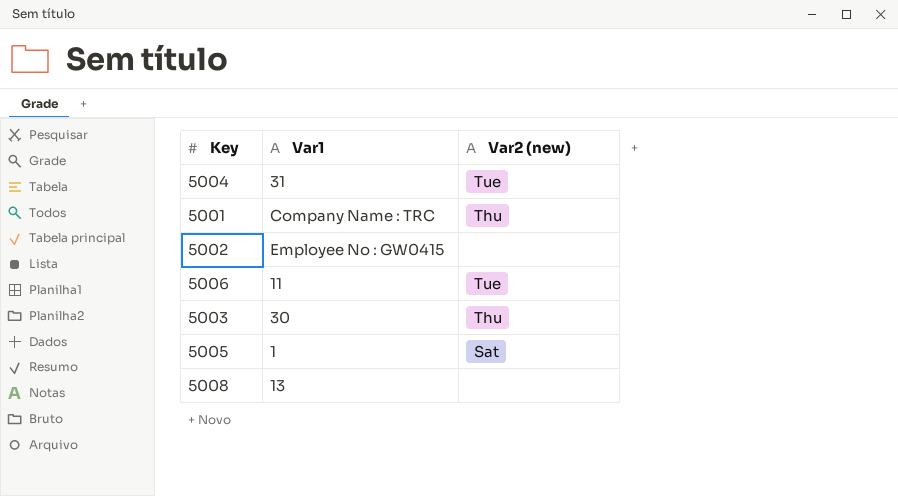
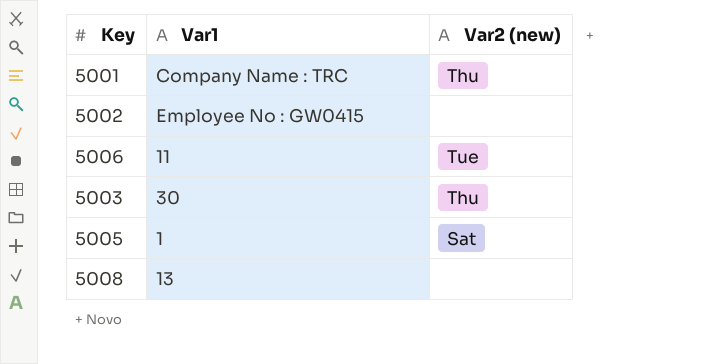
row 5004: 31 | Tue -> none

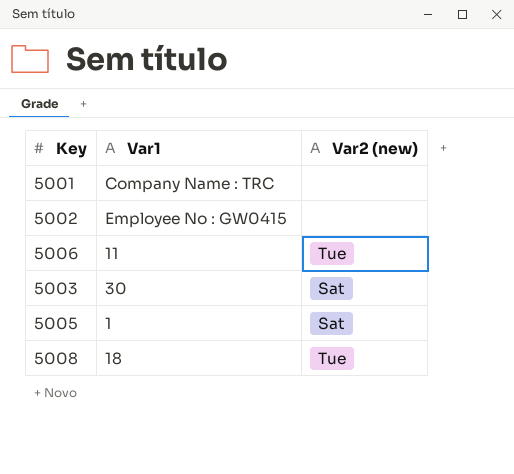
5001 | Var2 (new): Thu -> none
5003 | Var2 (new): Thu -> Sat
5008 | Var1: 13 -> 18
5008 | Var2 (new): none -> Tue

